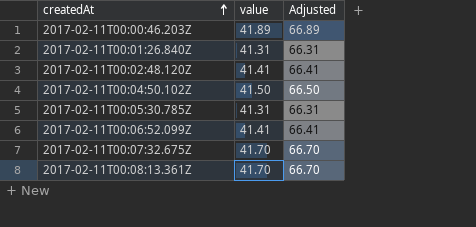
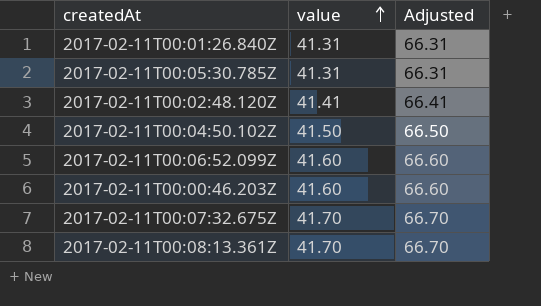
row order: createdAt ascending -> value ascending
2017-02-11T00:06:52.099Z | value: 41.41 -> 41.60
2017-02-11T00:06:52.099Z | Adjusted: 66.41 -> 66.60
2017-02-11T00:00:46.203Z | value: 41.89 -> 41.60
2017-02-11T00:00:46.203Z | Adjusted: 66.89 -> 66.60

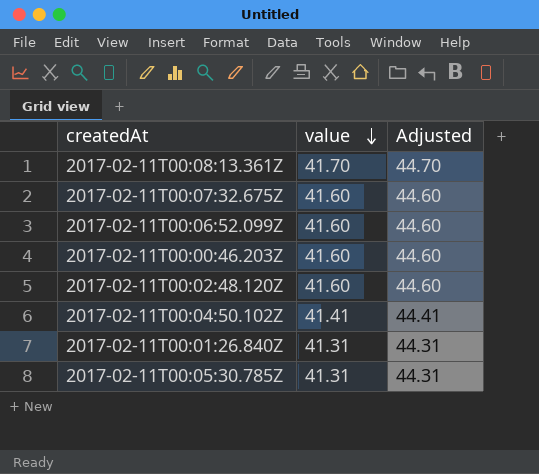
row order: value ascending -> value descending
column Adjusted | formula: [value] + 25 -> [value] + 3
2017-02-11T00:07:32.675Z | value: 41.70 -> 41.60
2017-02-11T00:02:48.120Z | value: 41.41 -> 41.60
2017-02-11T00:04:50.102Z | value: 41.50 -> 41.41

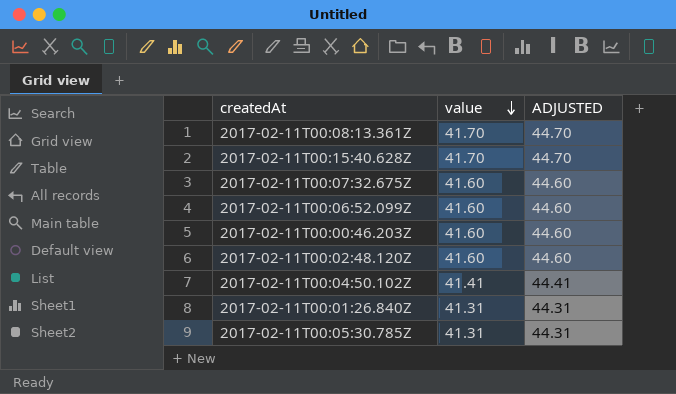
column name: Adjusted -> ADJUSTED
row 2017-02-11T00:15:40.628Z: none -> 41.70 | 44.70

